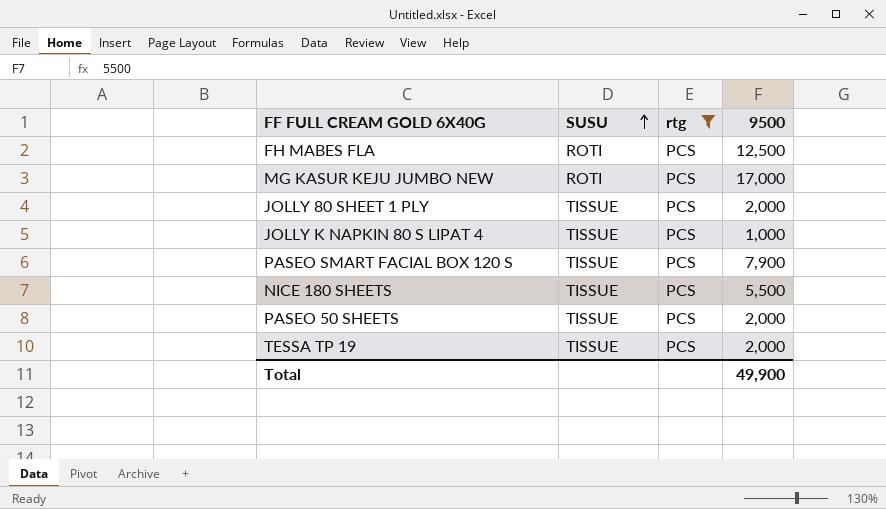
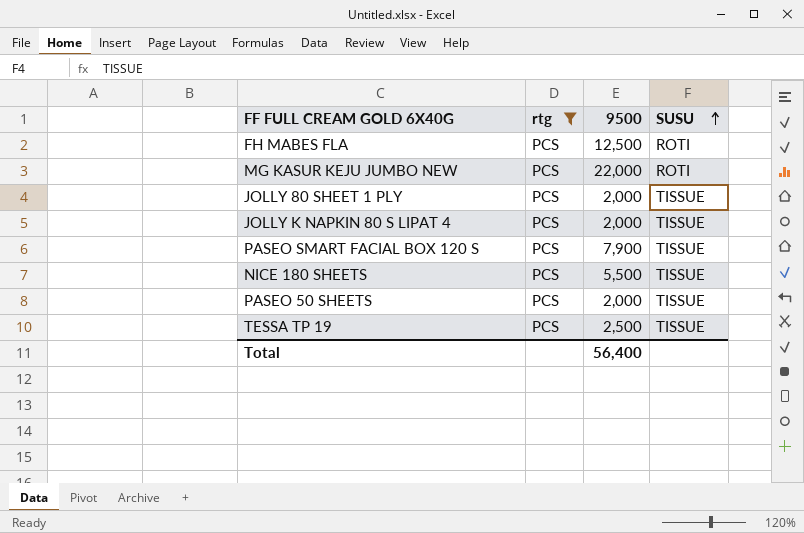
column SUSU | position: 2 -> 4
MG KASUR KEJU JUMBO NEW | 9500: 17,000 -> 22,000
JOLLY K NAPKIN 80 S LIPAT 4 | 9500: 1,000 -> 2,000
TESSA TP 19 | 9500: 2,000 -> 2,500
Total | 9500: 49,900 -> 56,400

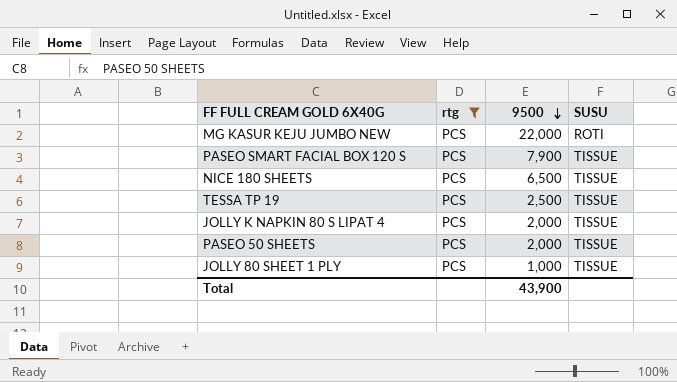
row order: SUSU ascending -> 9500 descending
row FH MABES FLA: PCS | 12,500 | ROTI -> none
NICE 180 SHEETS | 9500: 5,500 -> 6,500
JOLLY 80 SHEET 1 PLY | 9500: 2,000 -> 1,000
Total | 9500: 56,400 -> 43,900

